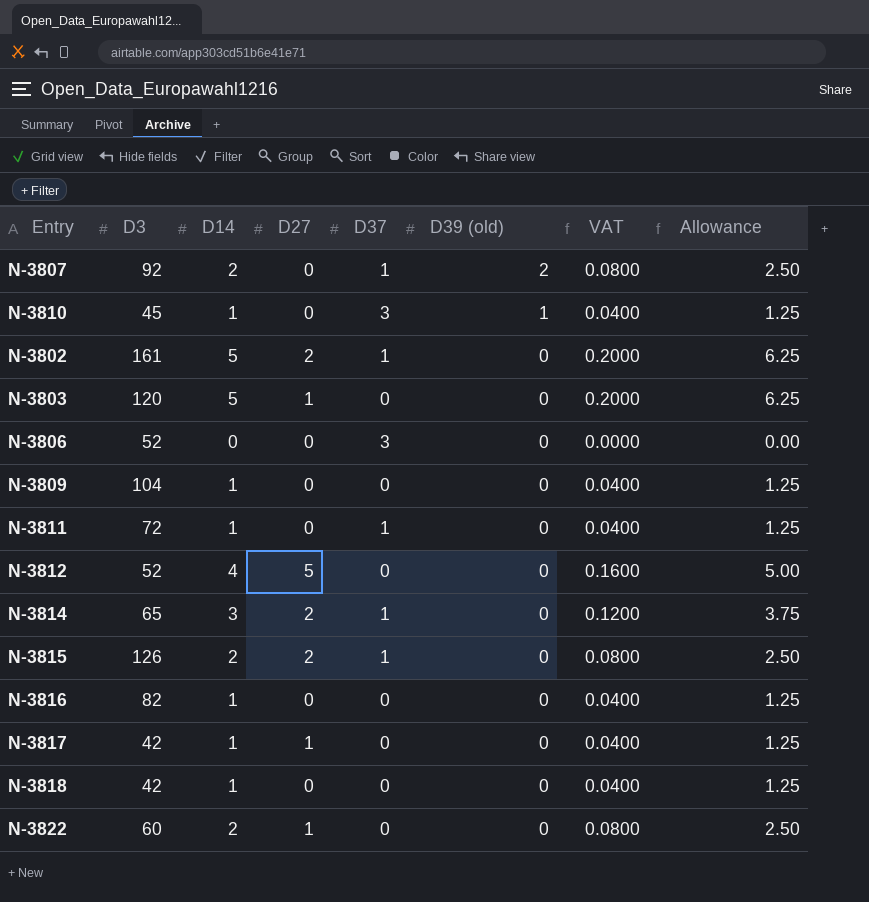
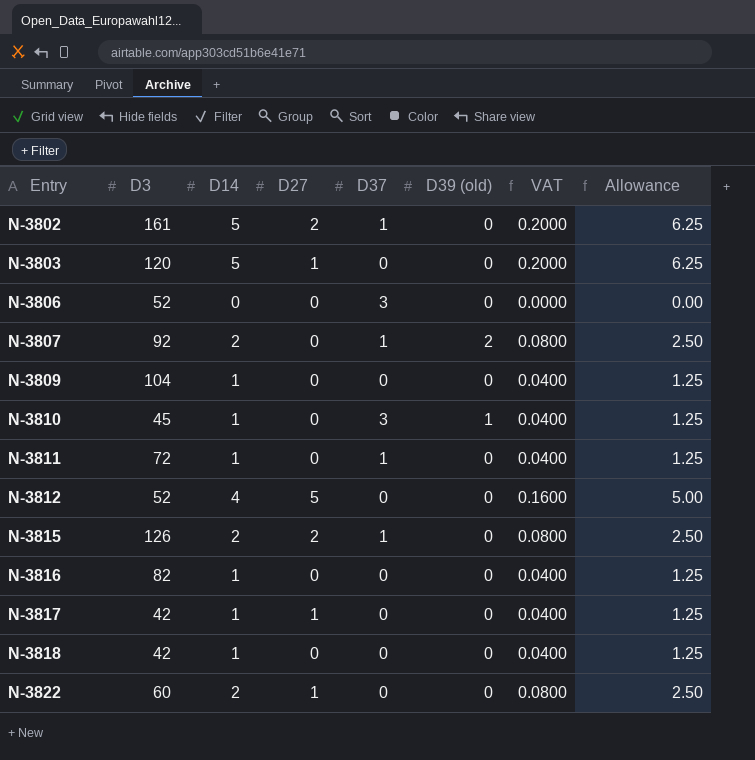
row order: D39 (old) descending -> Entry ascending
row N-3814: 65 | 3 | 2 | 1 | 0 | 0.1200 | 3.75 -> none

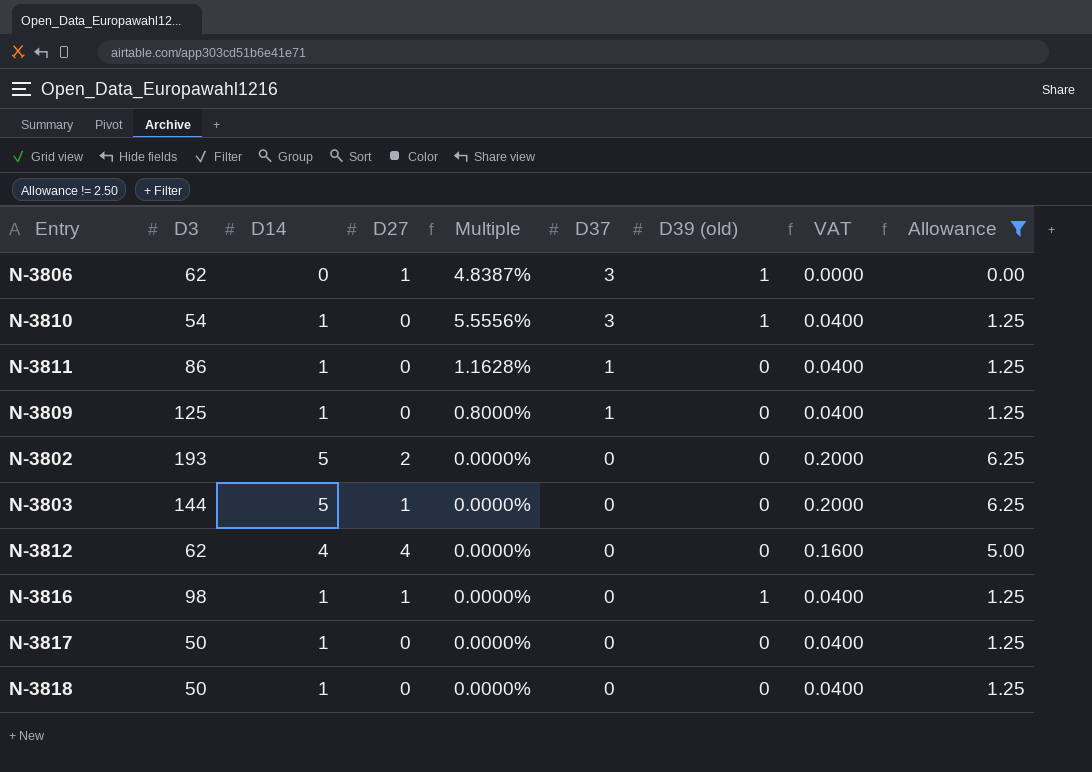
filter: none -> Allowance != 2.50
row order: Entry ascending -> D37 descending
column Multiple | formula: none -> [D37] / [D3]
N-3806 | D3: 52 -> 62
N-3806 | D27: 0 -> 1
N-3806 | D39 (old): 0 -> 1
N-3810 | D3: 45 -> 54
N-3811 | D3: 72 -> 86
N-3809 | D3: 104 -> 125
N-3809 | D37: 0 -> 1
N-3802 | D3: 161 -> 193
N-3802 | D37: 1 -> 0
N-3803 | D3: 120 -> 144
N-3812 | D3: 52 -> 62
N-3812 | D27: 5 -> 4
N-3816 | D3: 82 -> 98
N-3816 | D27: 0 -> 1
N-3816 | D39 (old): 0 -> 1
N-3817 | D3: 42 -> 50
N-3817 | D27: 1 -> 0
N-3818 | D3: 42 -> 50

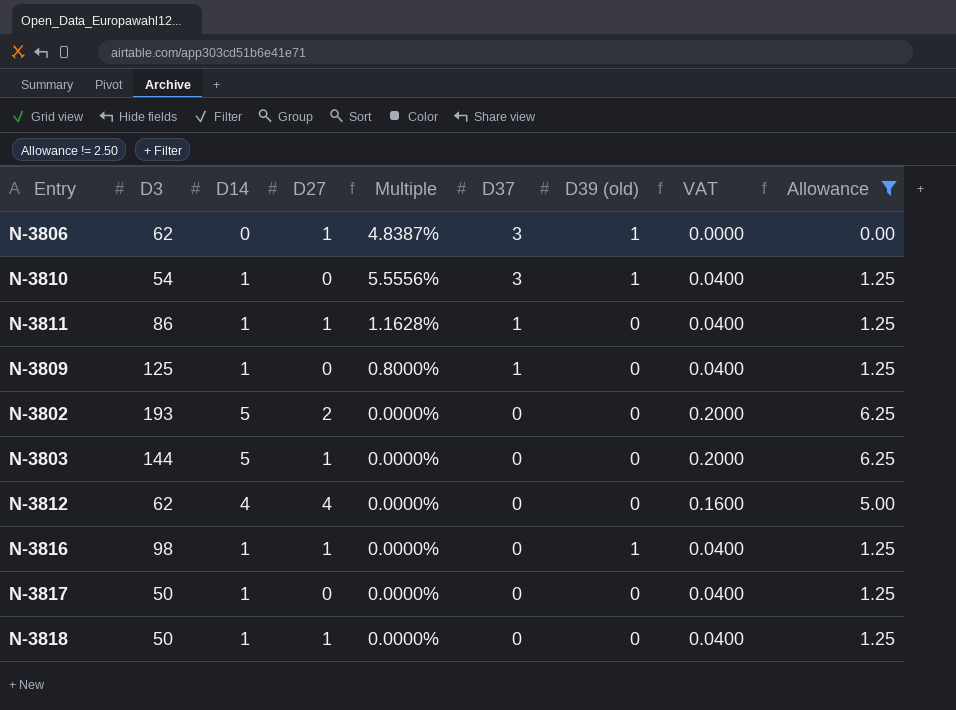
N-3811 | D27: 0 -> 1
N-3818 | D27: 0 -> 1

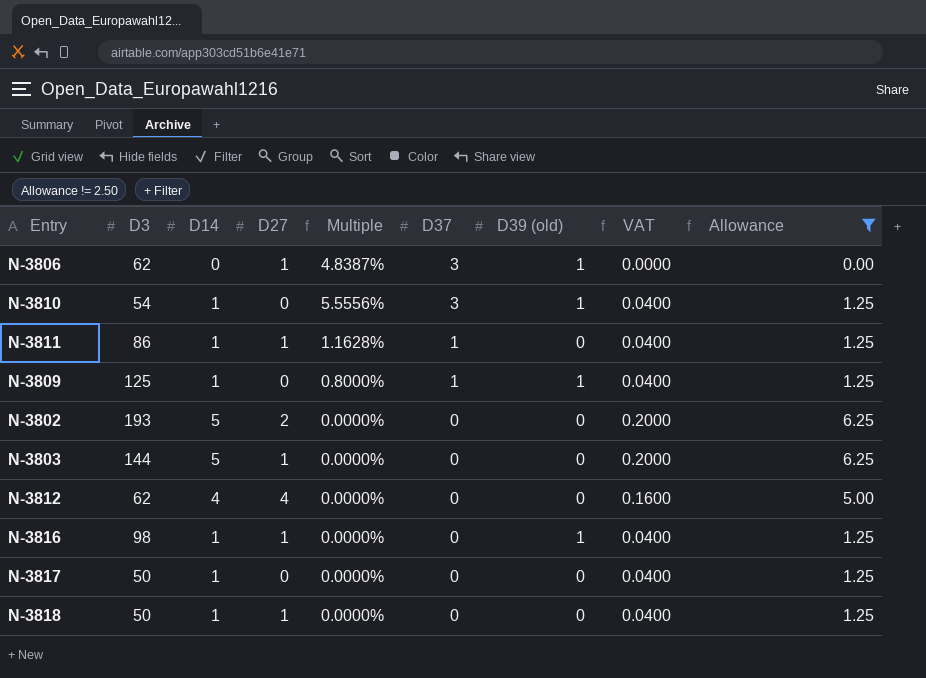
N-3809 | D39 (old): 0 -> 1

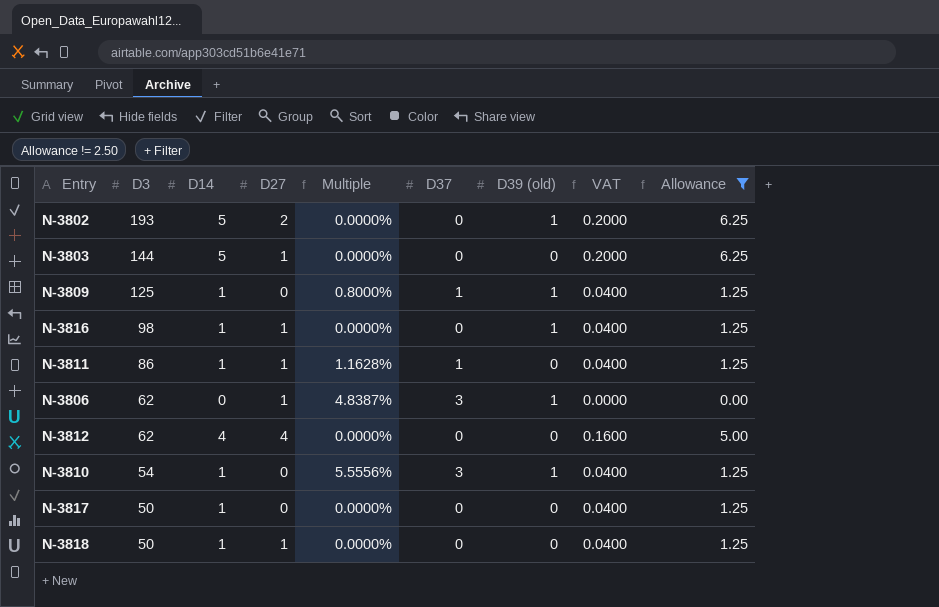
row order: D37 descending -> D3 descending
N-3802 | D39 (old): 0 -> 1

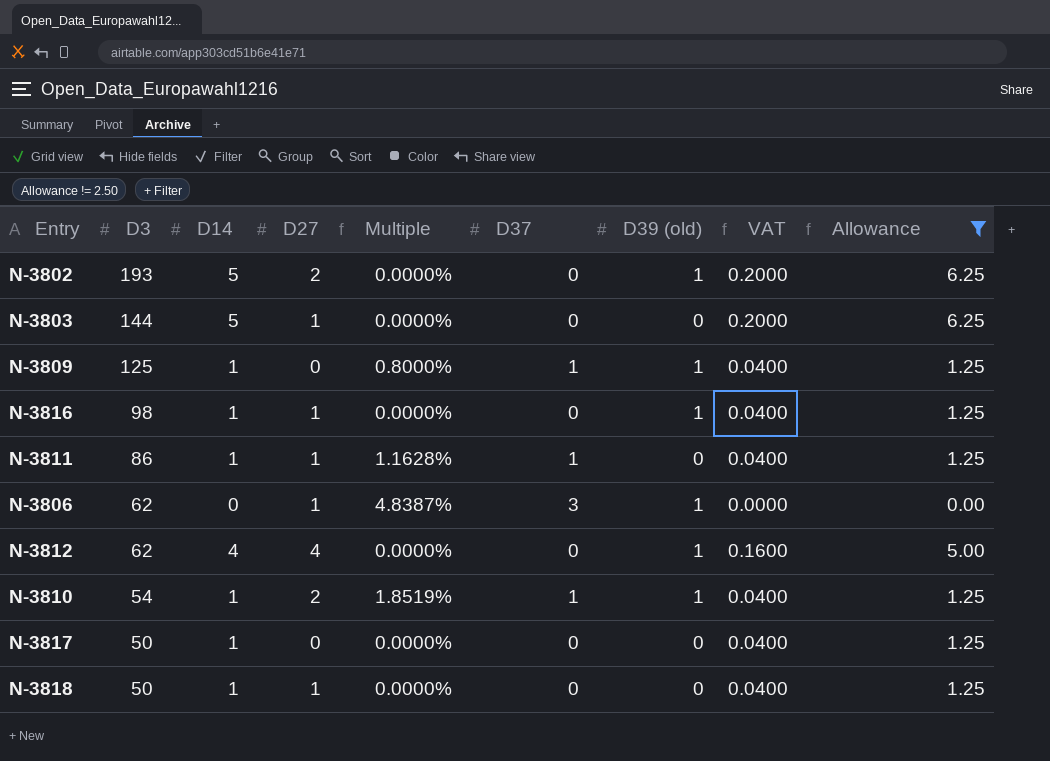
N-3812 | D39 (old): 0 -> 1
N-3810 | D27: 0 -> 2
N-3810 | Multiple: 5.5556% -> 1.8519%
N-3810 | D37: 3 -> 1

